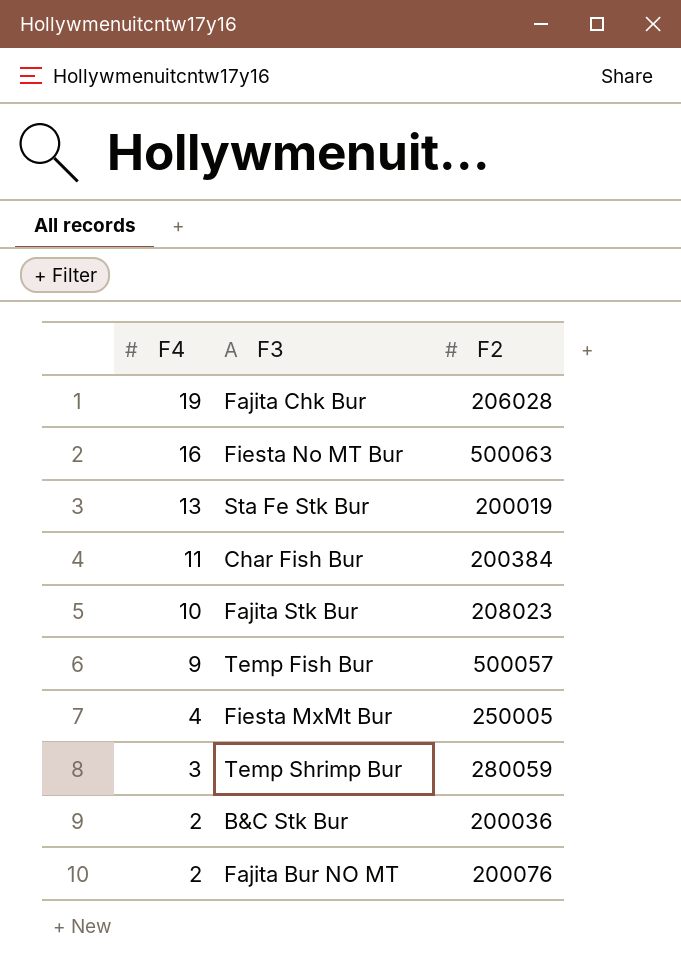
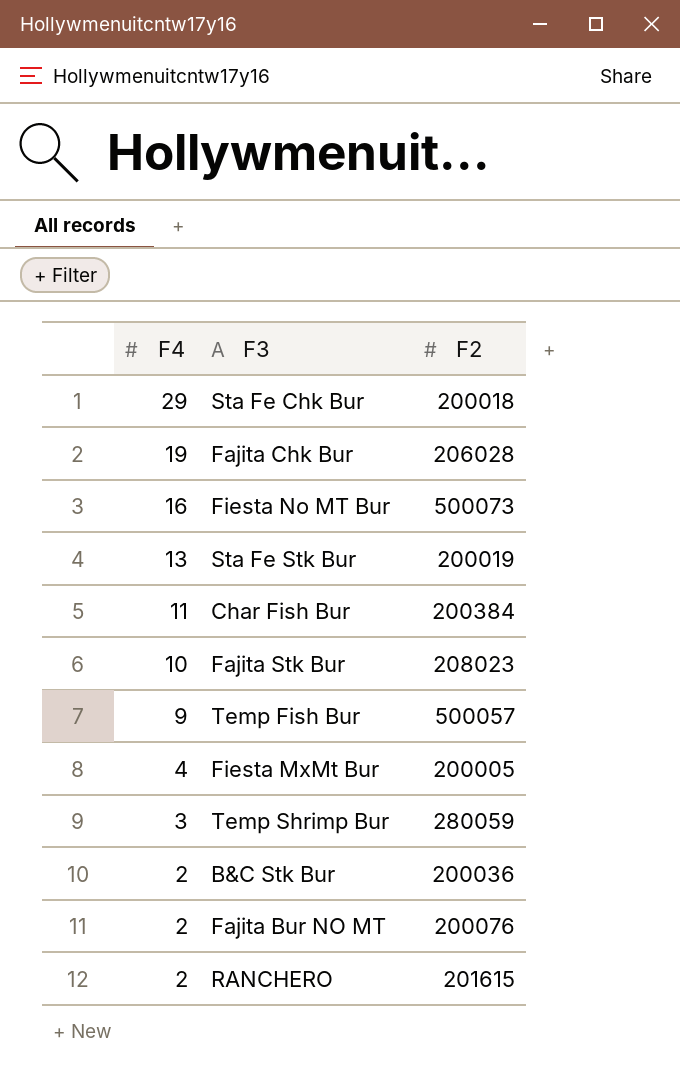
row Sta Fe Chk Bur: none -> 29 | 200018
Fiesta No MT Bur | F2: 500063 -> 500073
Fiesta MxMt Bur | F2: 250005 -> 200005
row RANCHERO: none -> 2 | 201615

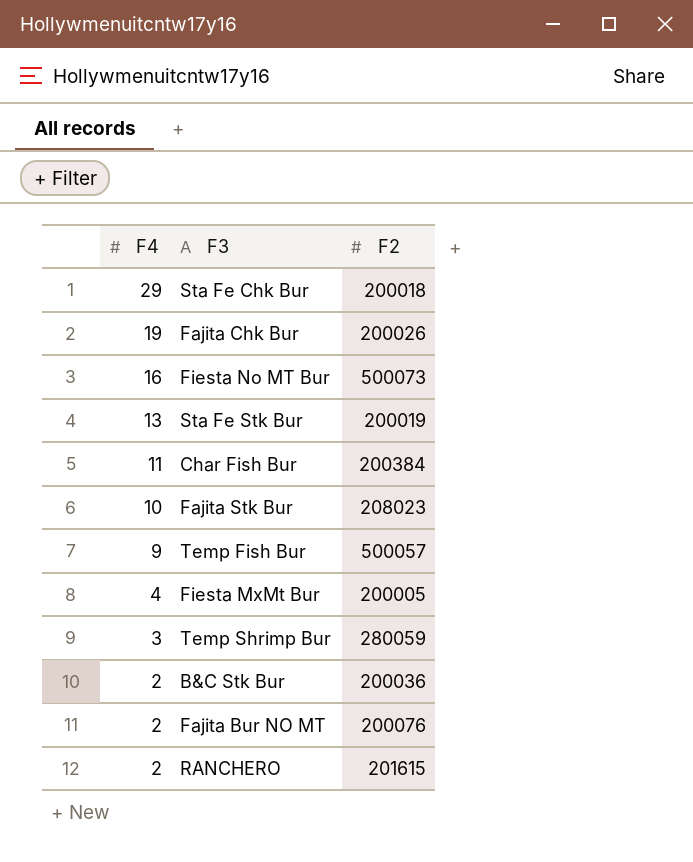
Fajita Chk Bur | F2: 206028 -> 200026

